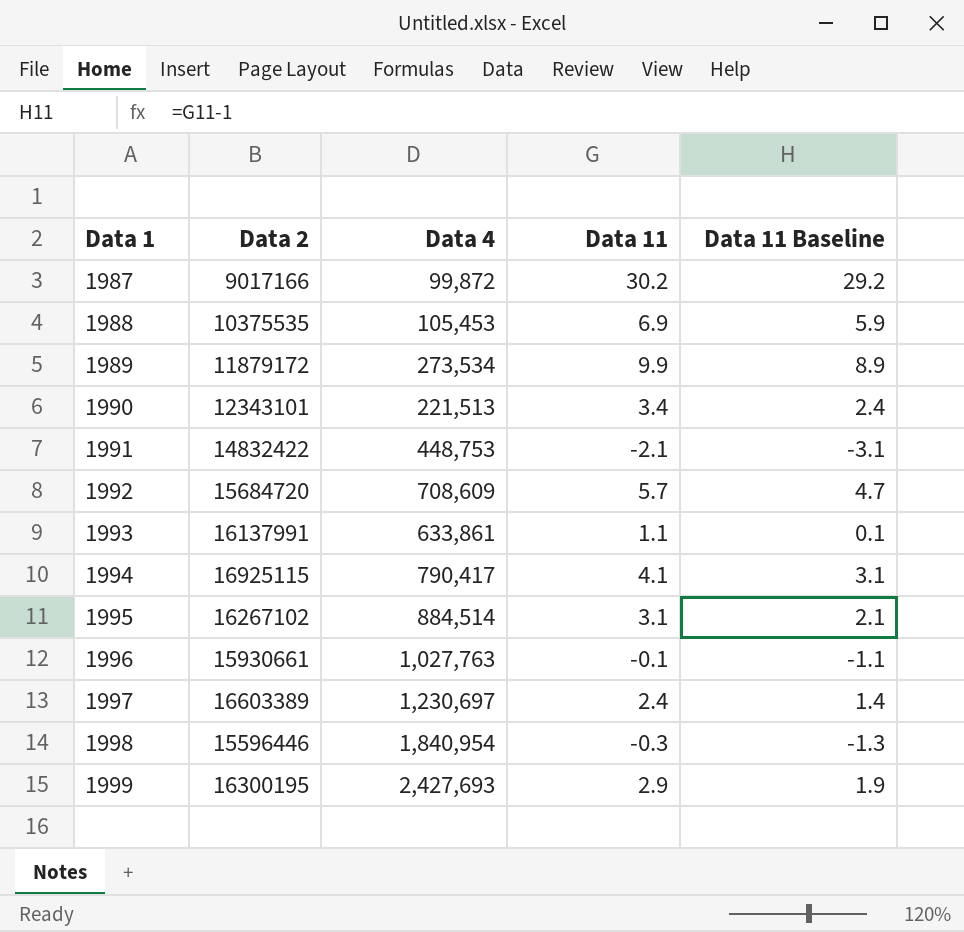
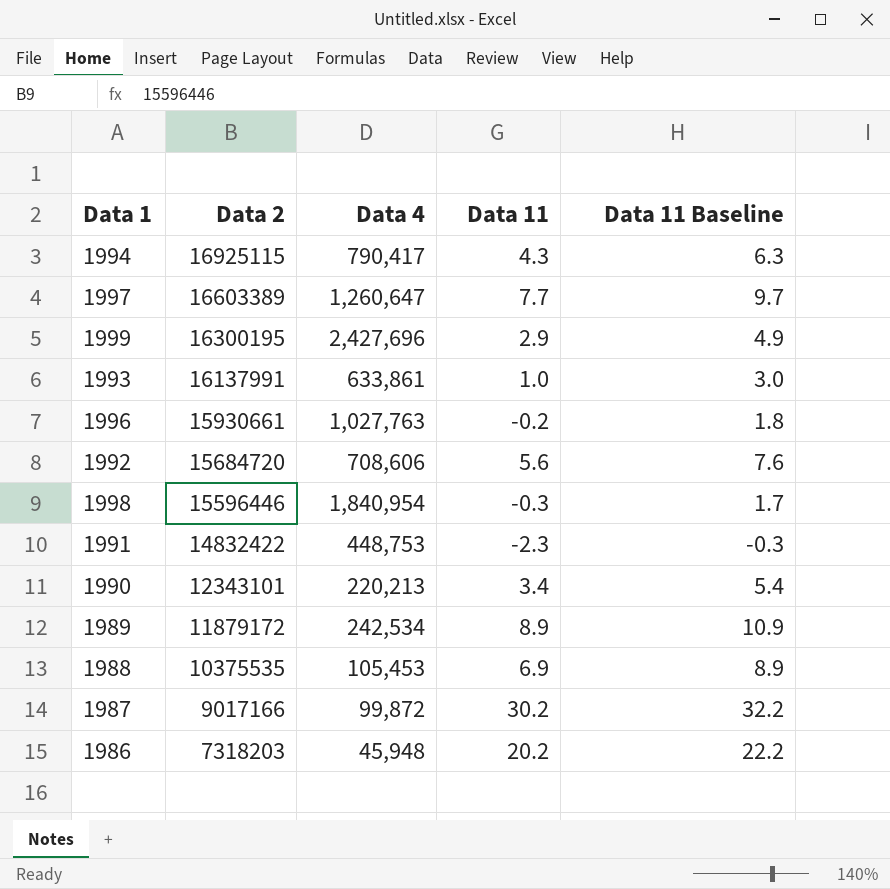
row order: Data 1 ascending -> Data 2 descending
column Data 11 Baseline | formula: [Data 11] - 1 -> [Data 11] + 2
row 1995: 16267102 | 884,514 | 3.1 | 2.1 -> none
1994 | Data 11: 4.1 -> 4.3
1997 | Data 4: 1,230,697 -> 1,260,647
1997 | Data 11: 2.4 -> 7.7
1999 | Data 4: 2,427,693 -> 2,427,696
1993 | Data 11: 1.1 -> 1.0
1996 | Data 11: -0.1 -> -0.2
1992 | Data 4: 708,609 -> 708,606
1992 | Data 11: 5.7 -> 5.6
1991 | Data 11: -2.1 -> -2.3
1990 | Data 4: 221,513 -> 220,213
1989 | Data 4: 273,534 -> 242,534
1989 | Data 11: 9.9 -> 8.9
row 1986: none -> 7318203 | 45,948 | 20.2 | 22.2

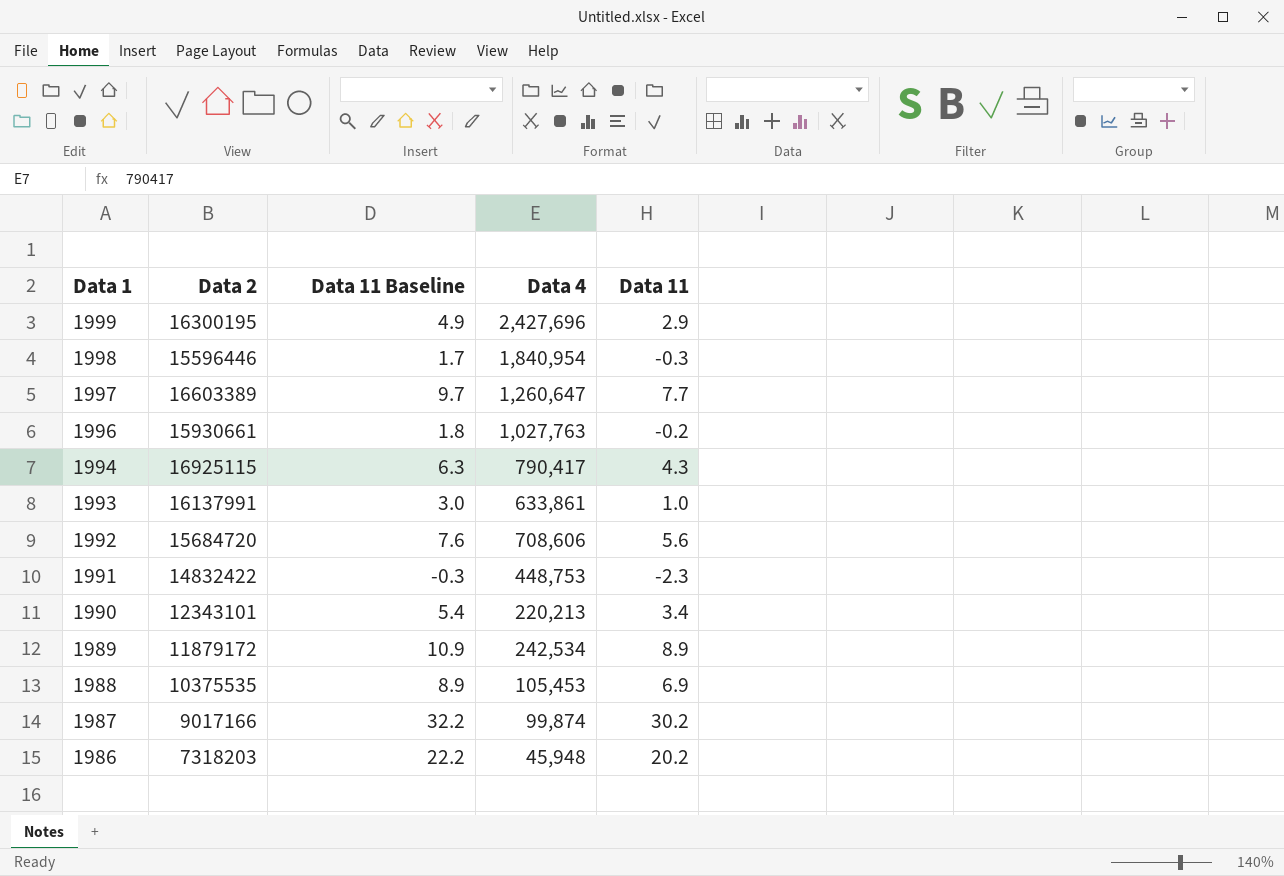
row order: Data 2 descending -> Data 1 descending
column Data 11 Baseline | position: 5 -> 3
1987 | Data 4: 99,872 -> 99,874

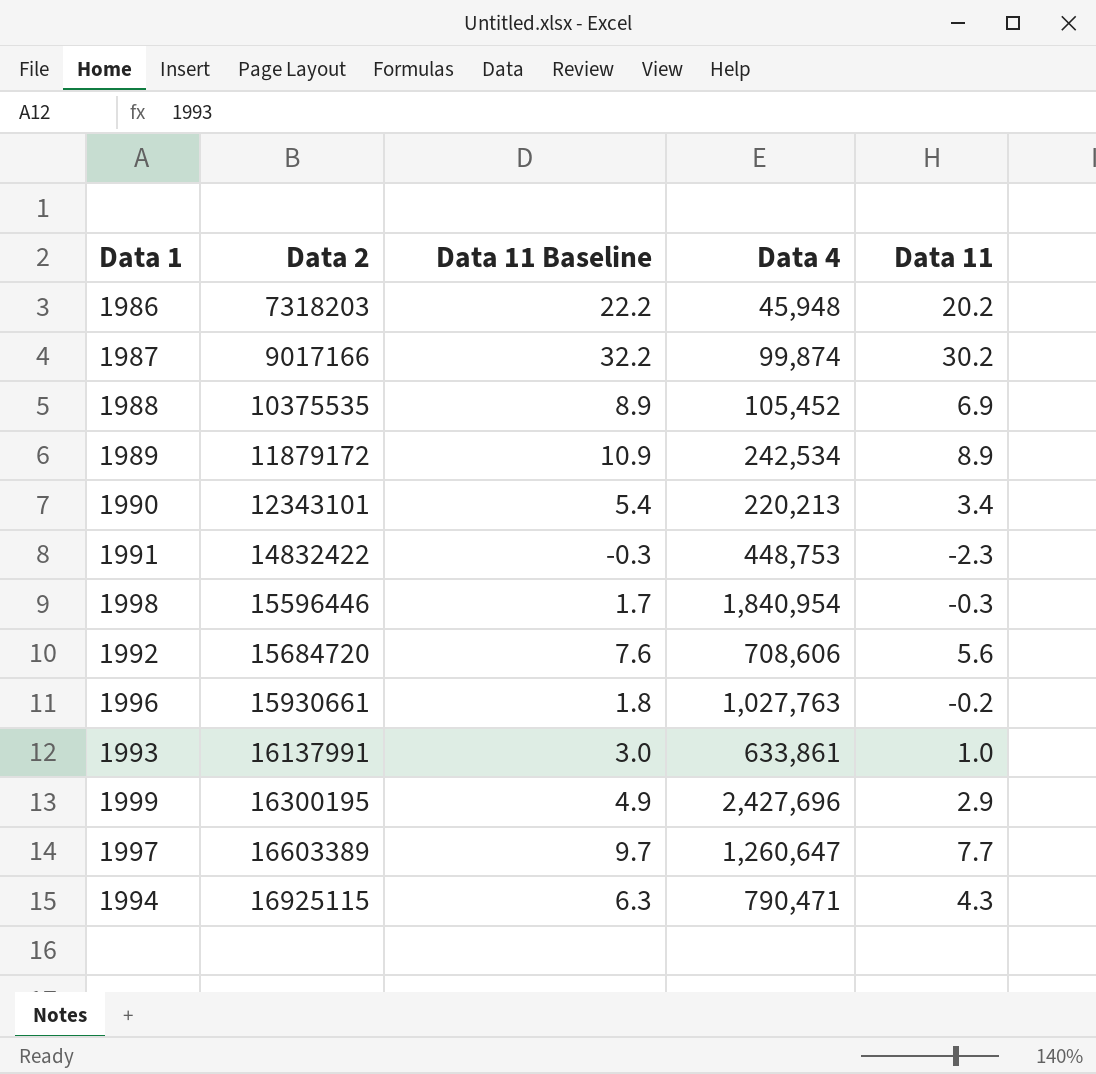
row order: Data 1 descending -> Data 2 ascending
1988 | Data 4: 105,453 -> 105,452
1994 | Data 4: 790,417 -> 790,471

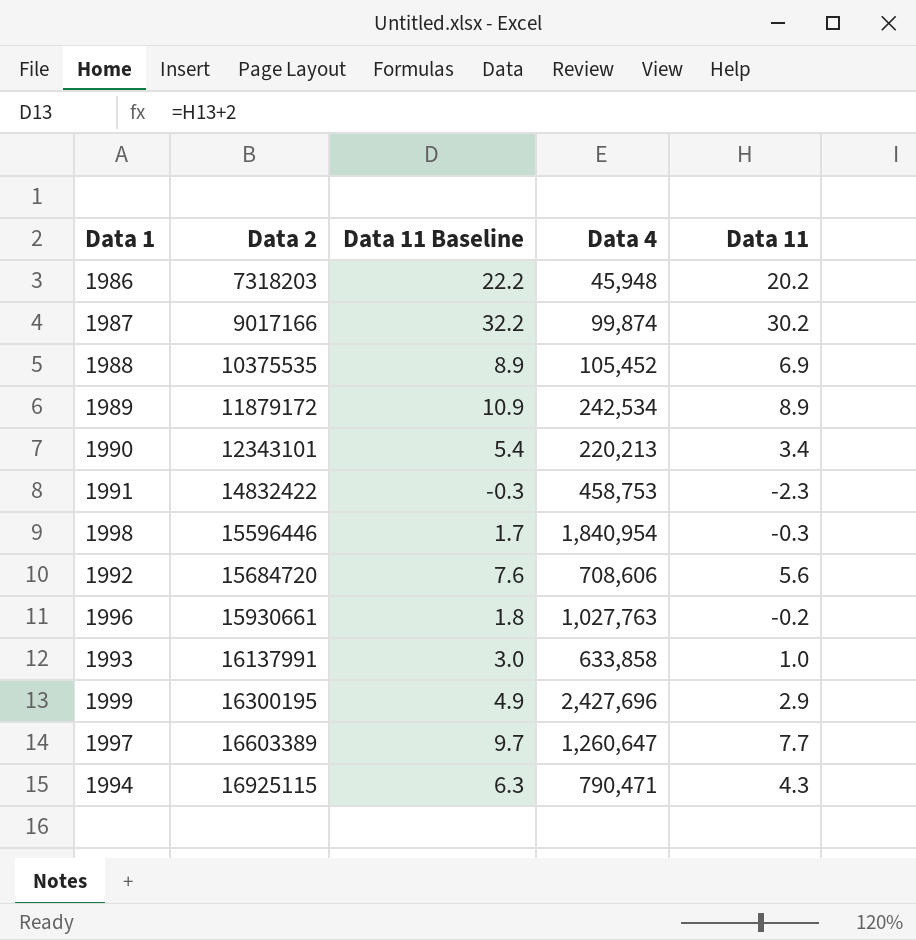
1991 | Data 4: 448,753 -> 458,753
1993 | Data 4: 633,861 -> 633,858

